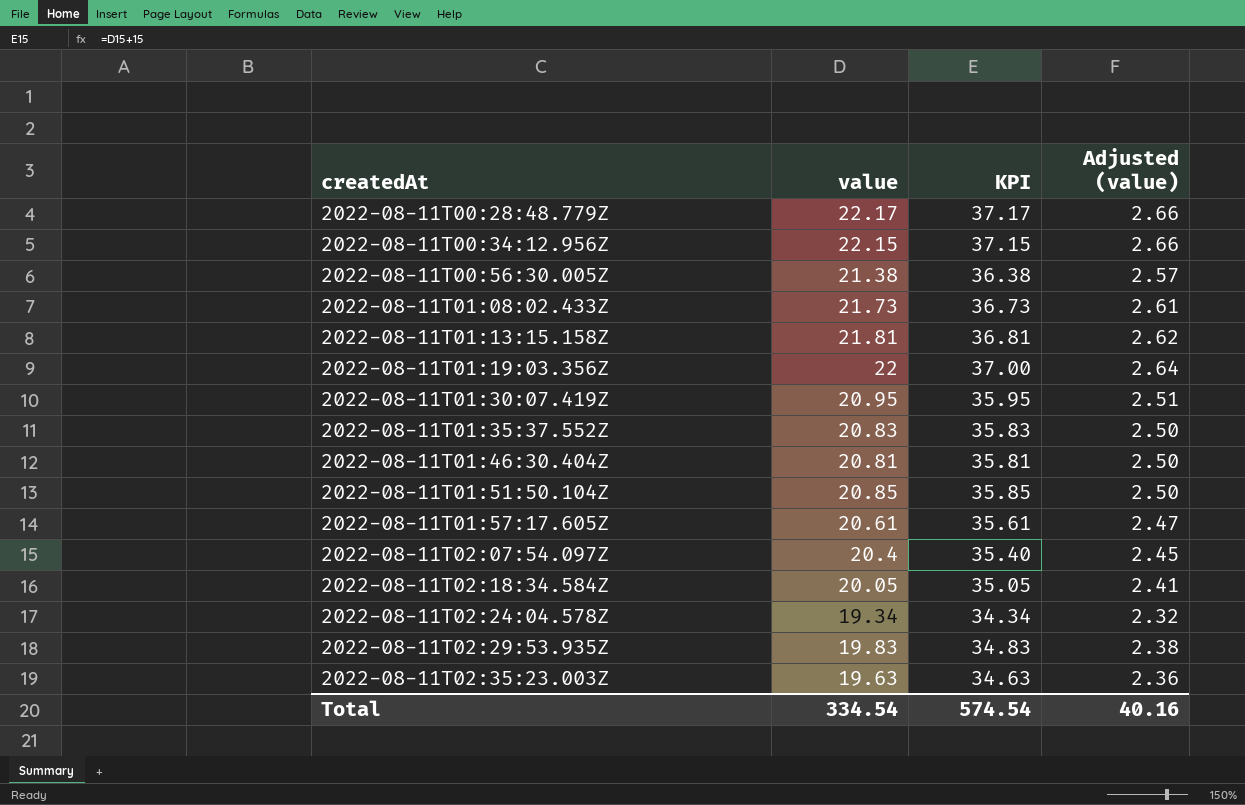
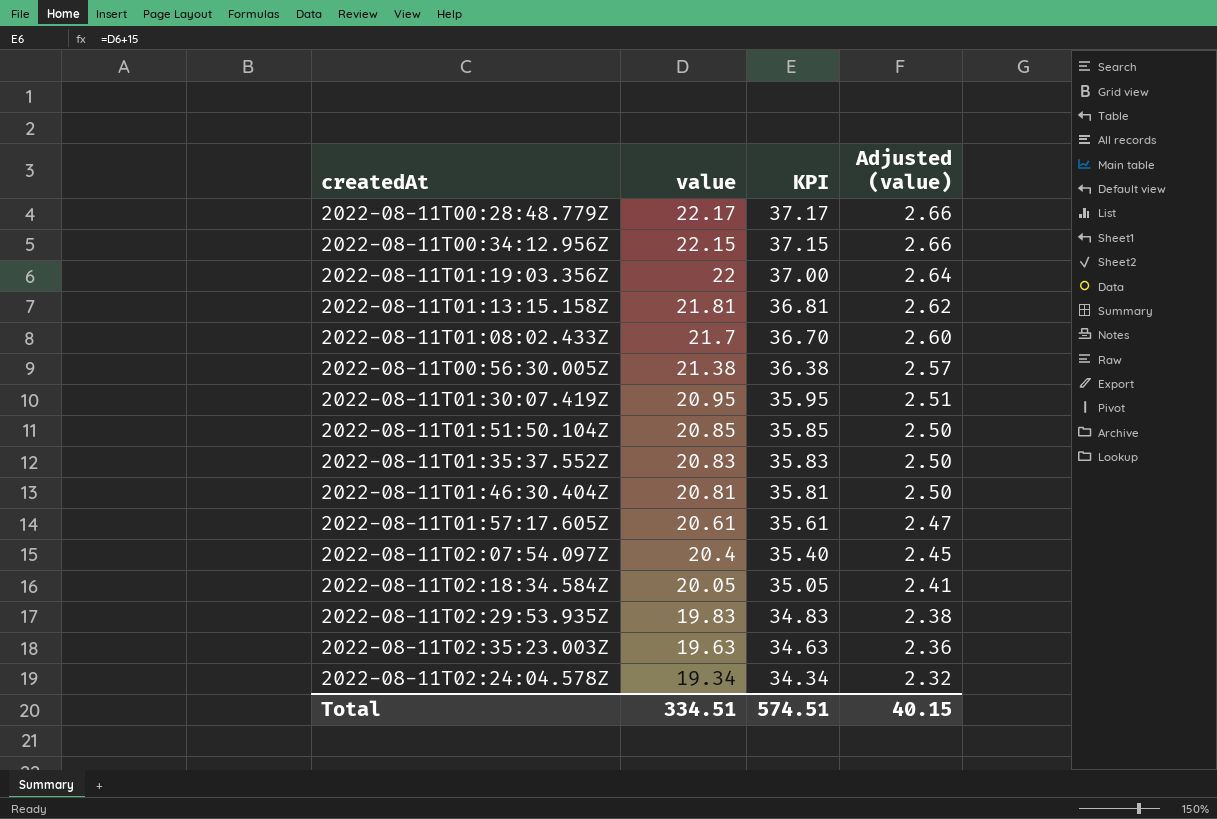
row order: createdAt ascending -> value descending
2022-08-11T01:08:02.433Z | value: 21.73 -> 21.7
2022-08-11T01:08:02.433Z | KPI: 36.73 -> 36.70
2022-08-11T01:08:02.433Z | Adjusted (value): 2.61 -> 2.60
Total | value: 334.54 -> 334.51
Total | KPI: 574.54 -> 574.51
Total | Adjusted (value): 40.16 -> 40.15

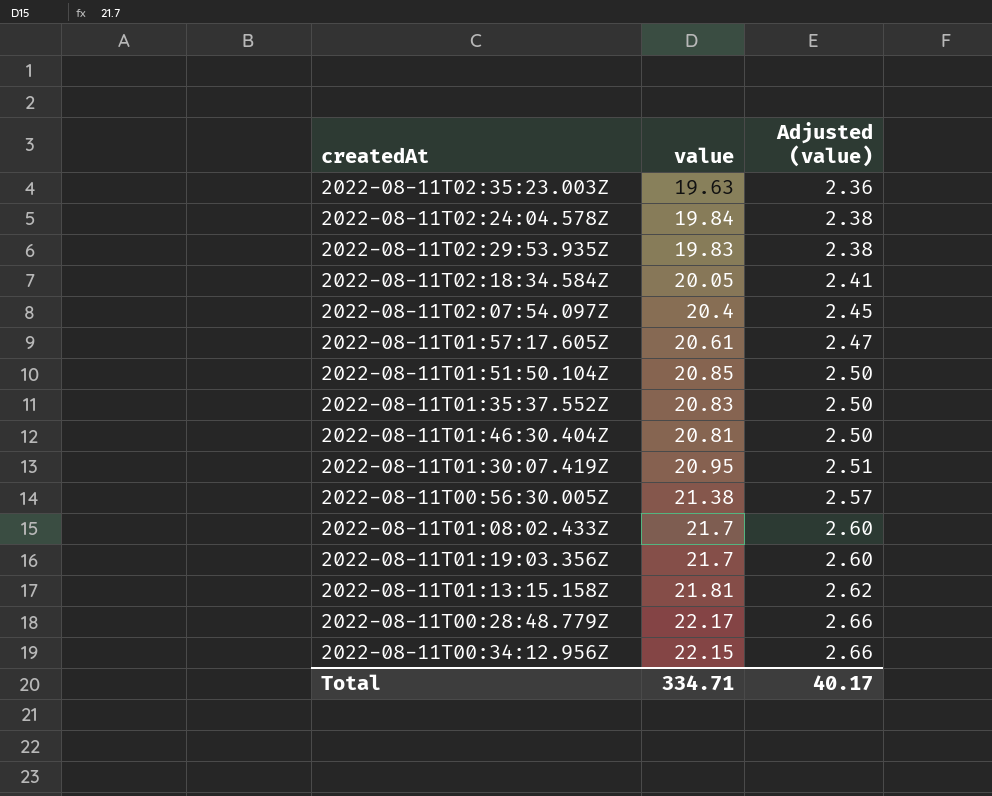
row order: value descending -> Adjusted (value) ascending
column KPI | formula: [value] + 15 -> none
2022-08-11T02:24:04.578Z | value: 19.34 -> 19.84
2022-08-11T02:24:04.578Z | Adjusted (value): 2.32 -> 2.38
2022-08-11T01:19:03.356Z | value: 22 -> 21.7
2022-08-11T01:19:03.356Z | Adjusted (value): 2.64 -> 2.60
Total | value: 334.51 -> 334.71
Total | Adjusted (value): 40.15 -> 40.17

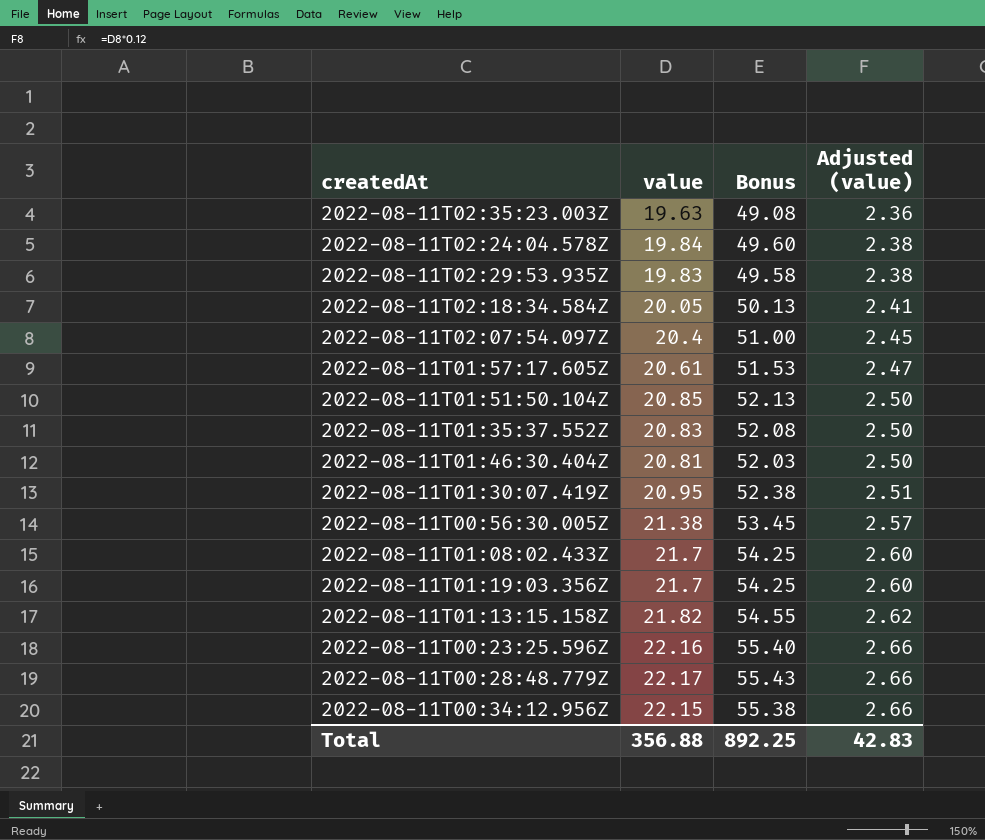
column Bonus | formula: none -> [value] * 2.5
2022-08-11T01:13:15.158Z | value: 21.81 -> 21.82
row 2022-08-11T00:23:25.596Z: none -> 22.16 | 55.40 | 2.66
Total | value: 334.71 -> 356.88
Total | Adjusted (value): 40.17 -> 42.83

